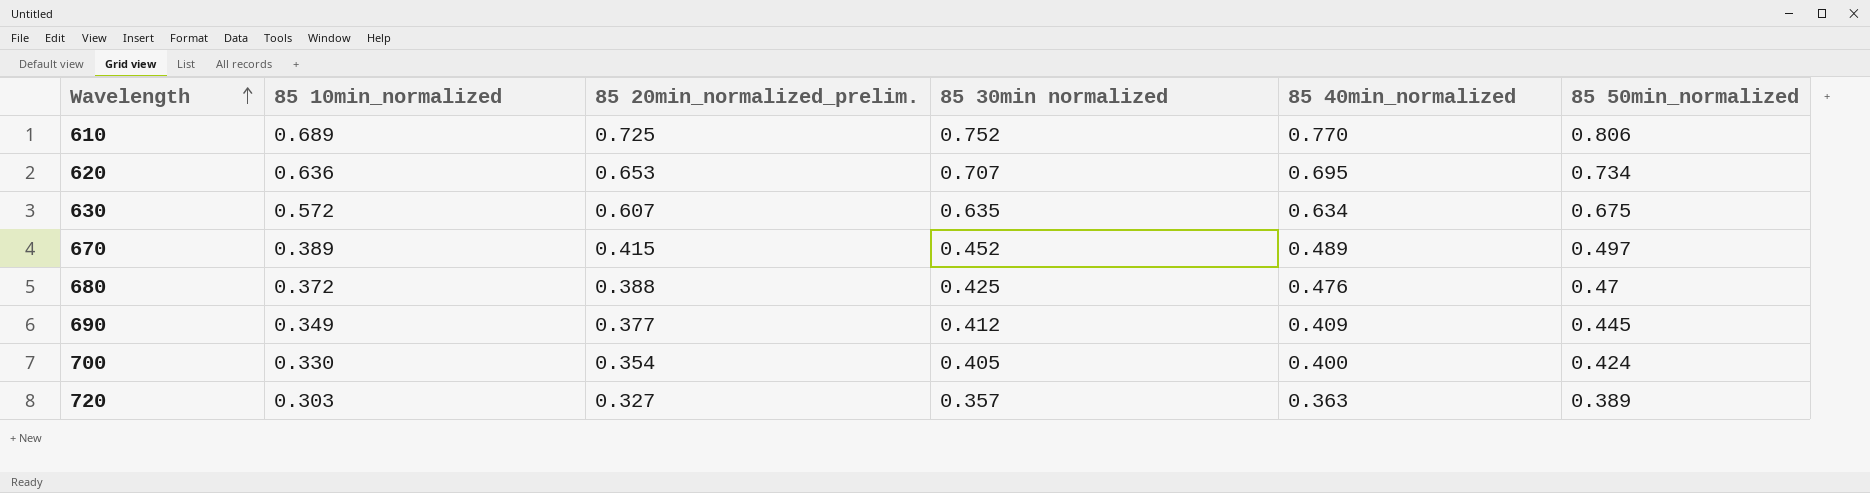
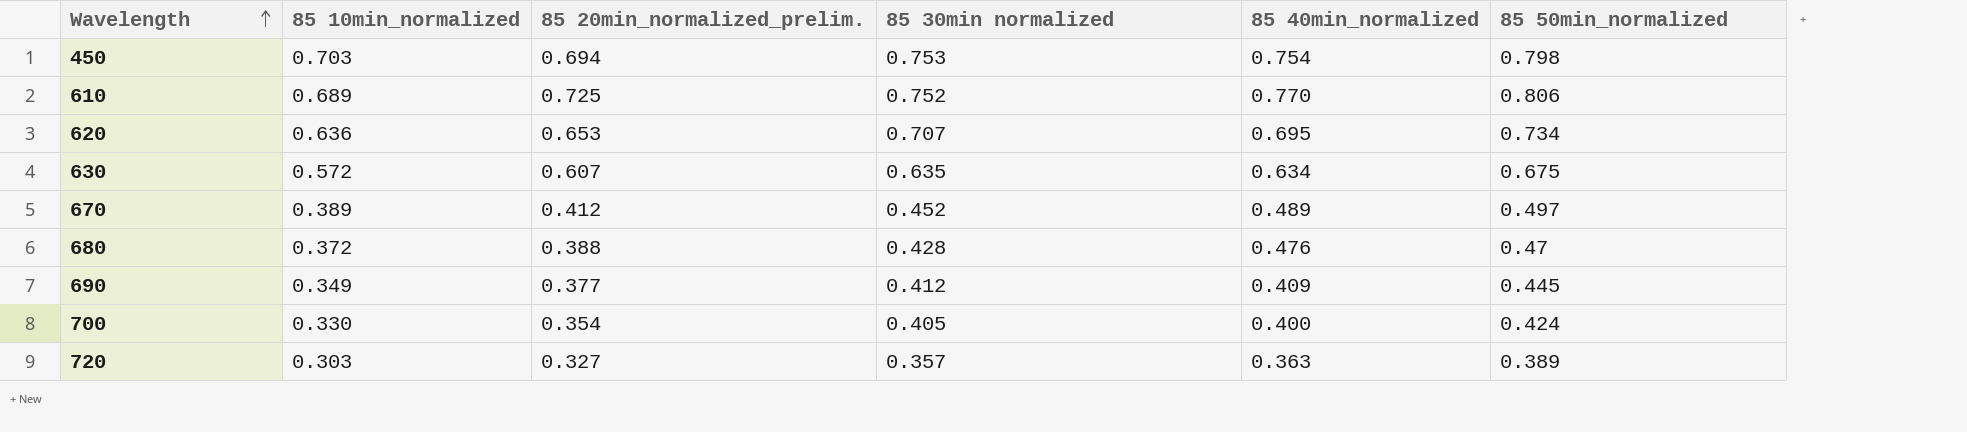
row 450: none -> 0.703 | 0.694 | 0.753 | 0.754 | 0.798
670 | 85 20min_normalized_prelim.: 0.415 -> 0.412
680 | 85 30min normalized: 0.425 -> 0.428

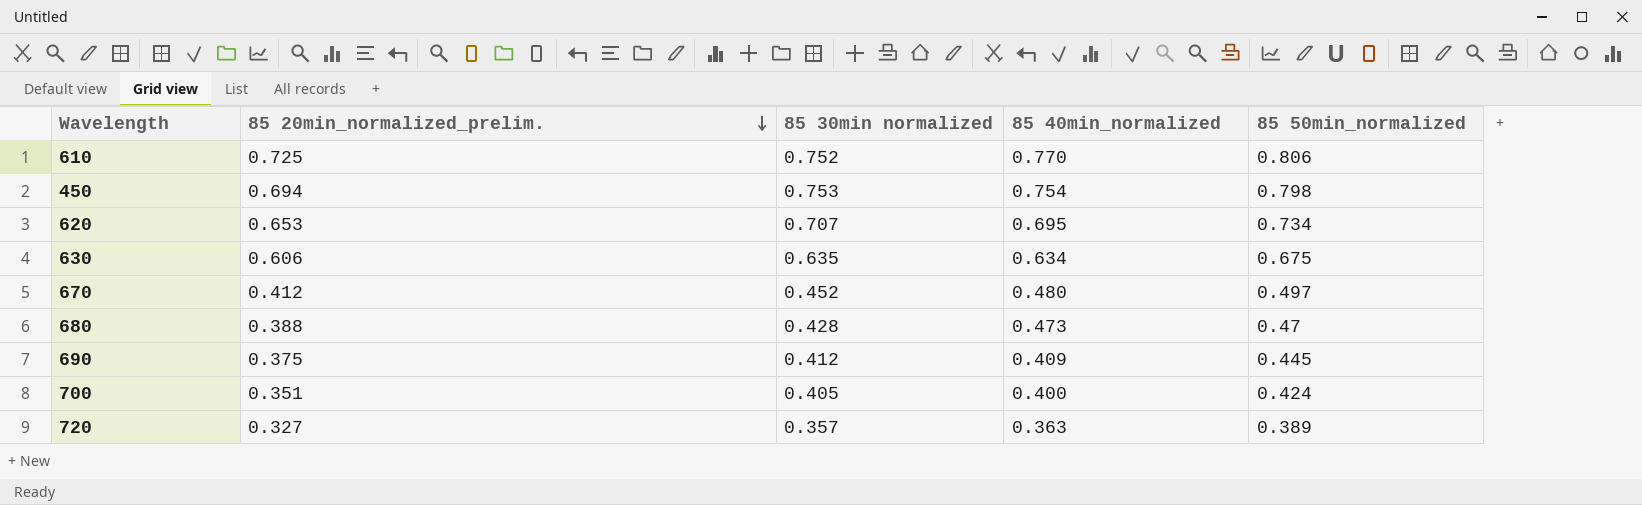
row order: Wavelength ascending -> 85 20min_normalized_prelim. descending
column 85 10min_normalized | position: 2 -> none
630 | 85 20min_normalized_prelim.: 0.607 -> 0.606
670 | 85 40min_normalized: 0.489 -> 0.480
680 | 85 40min_normalized: 0.476 -> 0.473
690 | 85 20min_normalized_prelim.: 0.377 -> 0.375
700 | 85 20min_normalized_prelim.: 0.354 -> 0.351

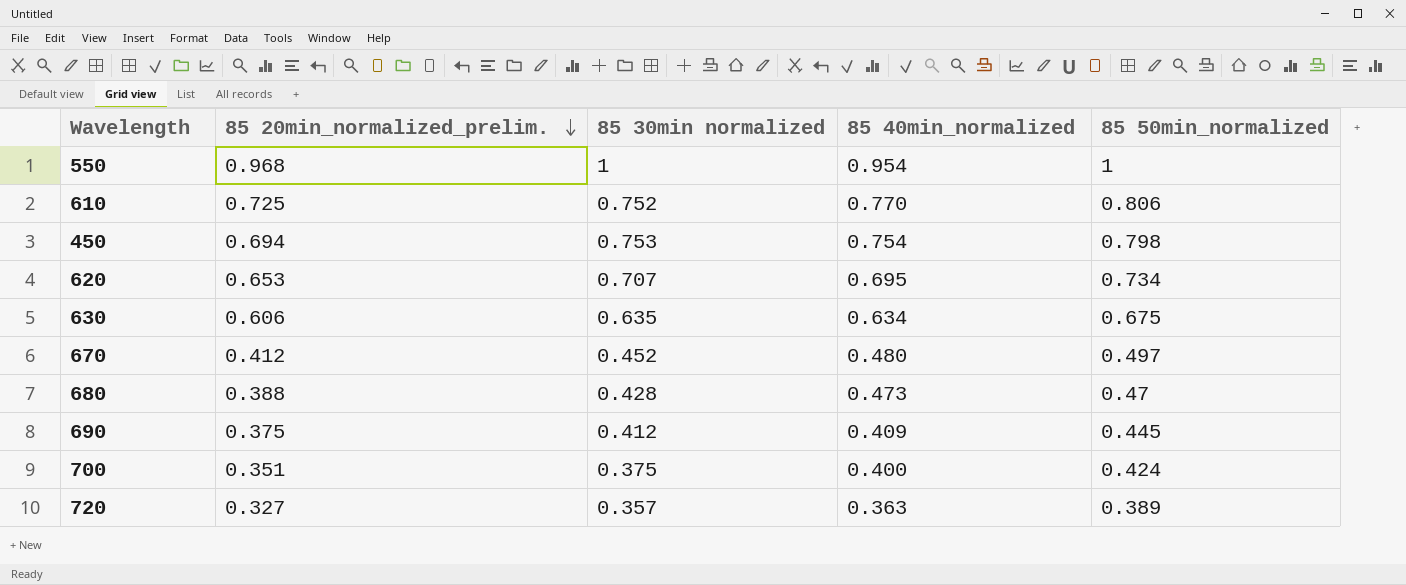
row 550: none -> 0.968 | 1 | 0.954 | 1
700 | 85 30min normalized: 0.405 -> 0.375

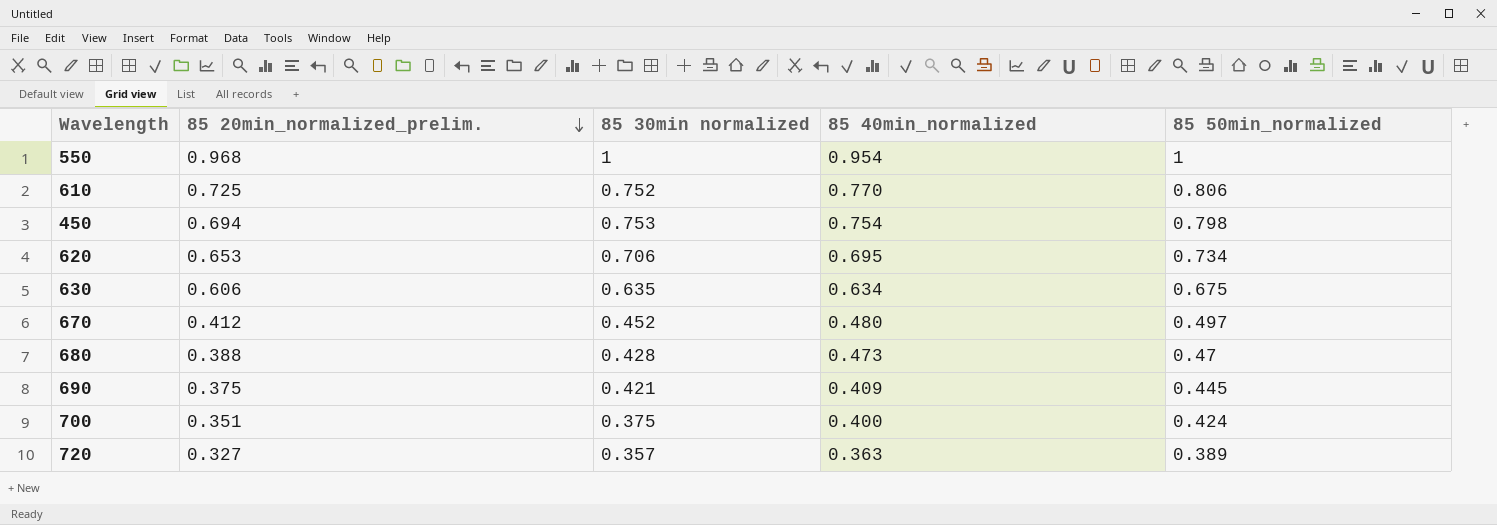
620 | 85 30min normalized: 0.707 -> 0.706
690 | 85 30min normalized: 0.412 -> 0.421

